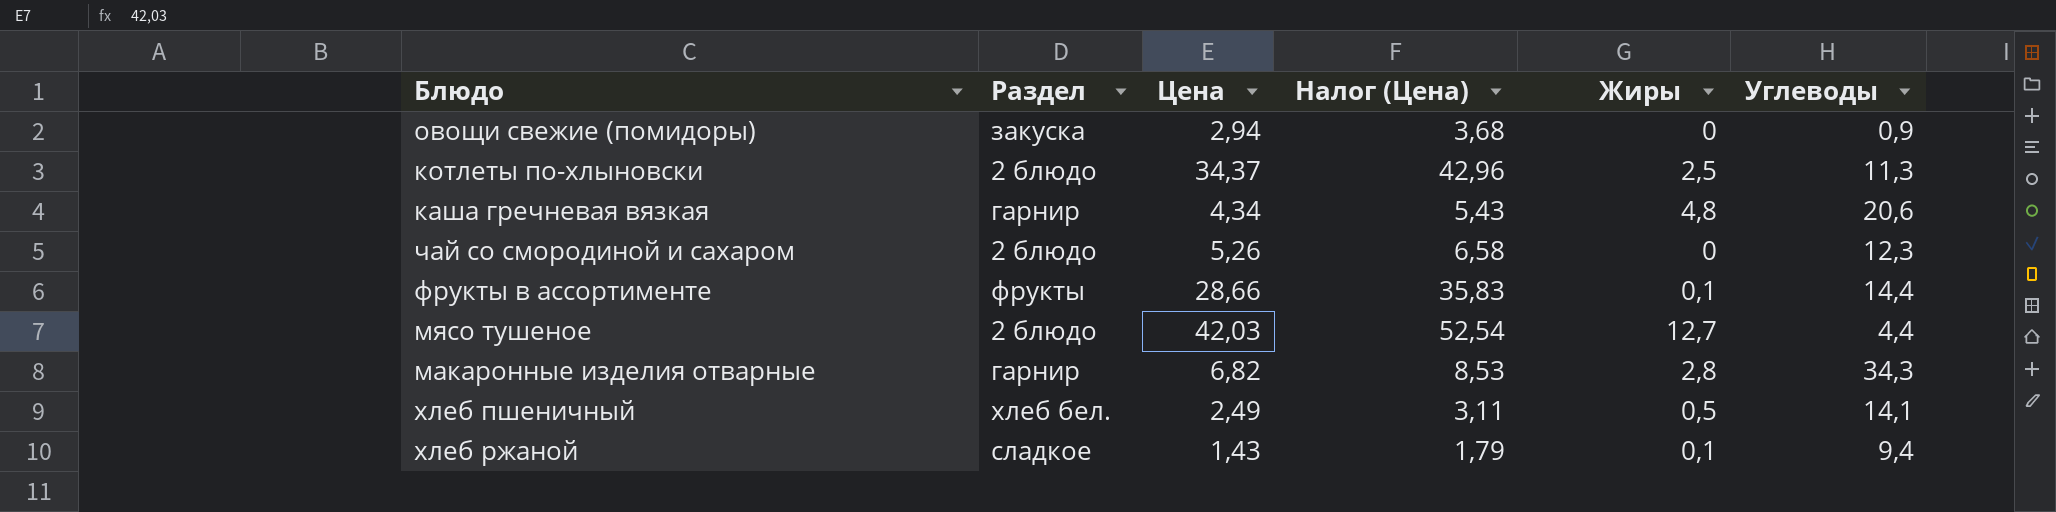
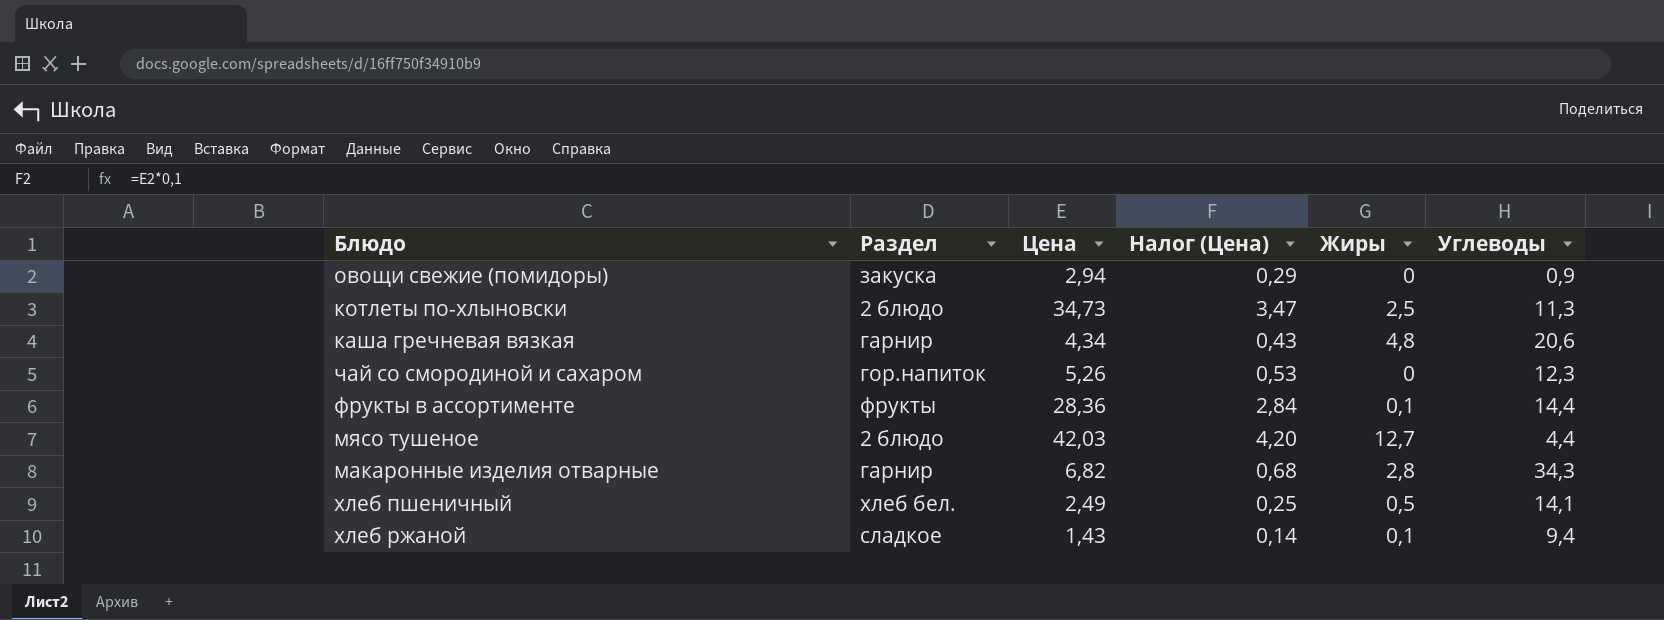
column Налог (Цена) | formula: [Цена] * 1,25 -> [Цена] * 0,1
котлеты по-хлыновски | Цена: 34,37 -> 34,73
чай со смородиной и сахаром | Раздел: 2 блюдо -> гор.напиток
фрукты в ассортименте | Цена: 28,66 -> 28,36

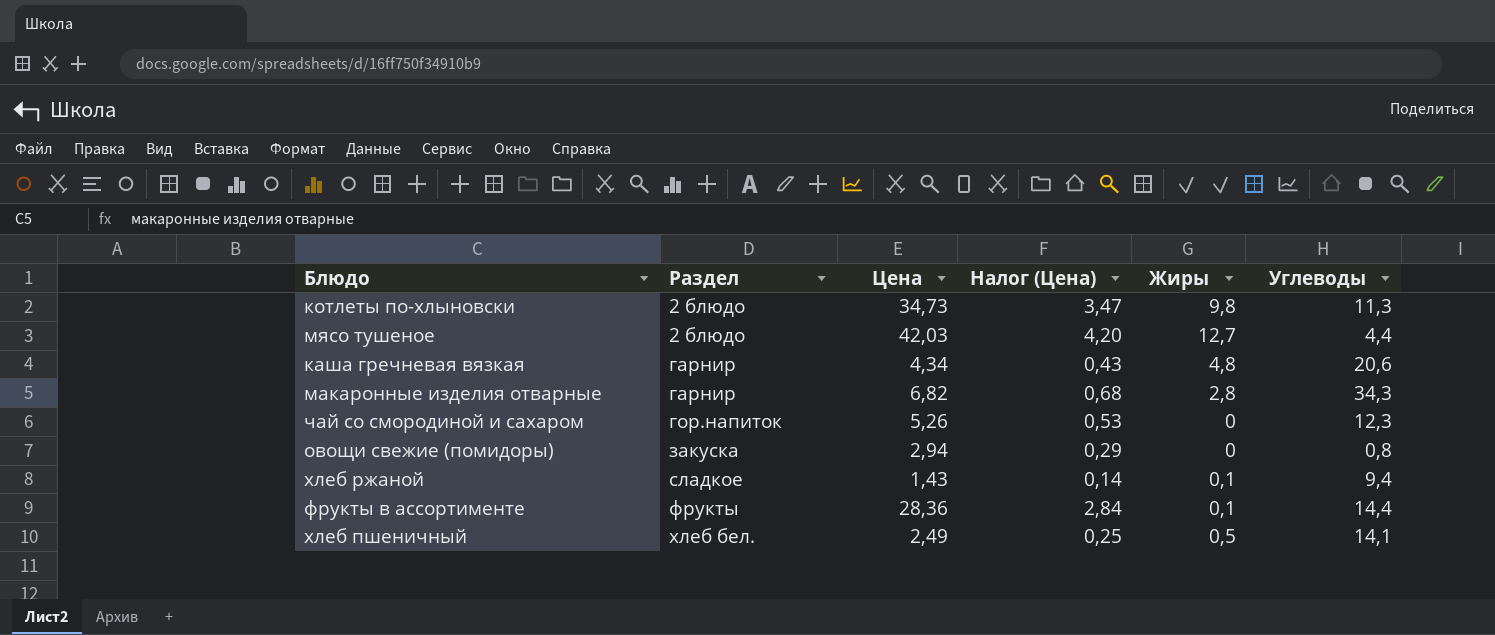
row order: none -> Раздел ascending
котлеты по-хлыновски | Жиры: 2,5 -> 9,8
овощи свежие (помидоры) | Углеводы: 0,9 -> 0,8

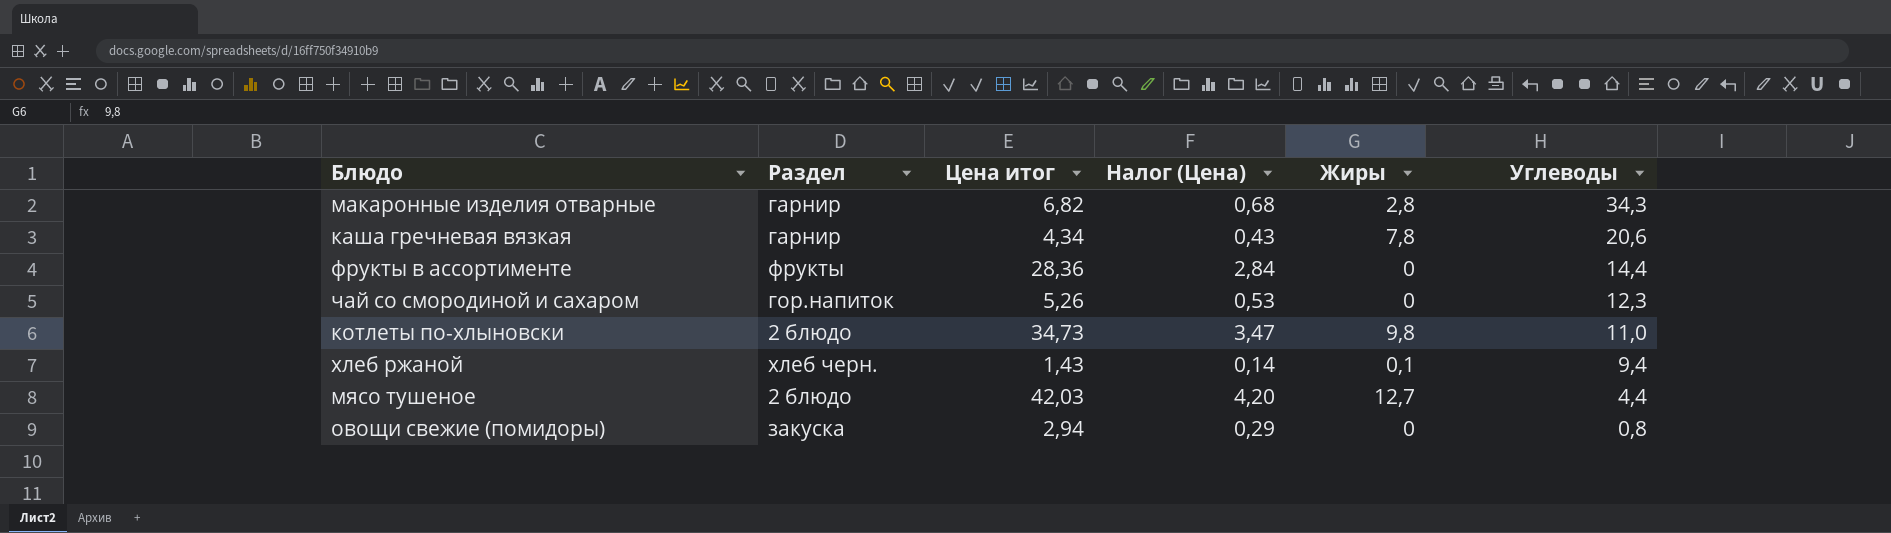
row order: Раздел ascending -> Углеводы descending
column name: Цена -> Цена итог
row хлеб пшеничный: хлеб бел. | 2,49 | 0,25 | 0,5 | 14,1 -> none
каша гречневая вязкая | Жиры: 4,8 -> 7,8
фрукты в ассортименте | Жиры: 0,1 -> 0
котлеты по-хлыновски | Углеводы: 11,3 -> 11,0
хлеб ржаной | Раздел: сладкое -> хлеб черн.

